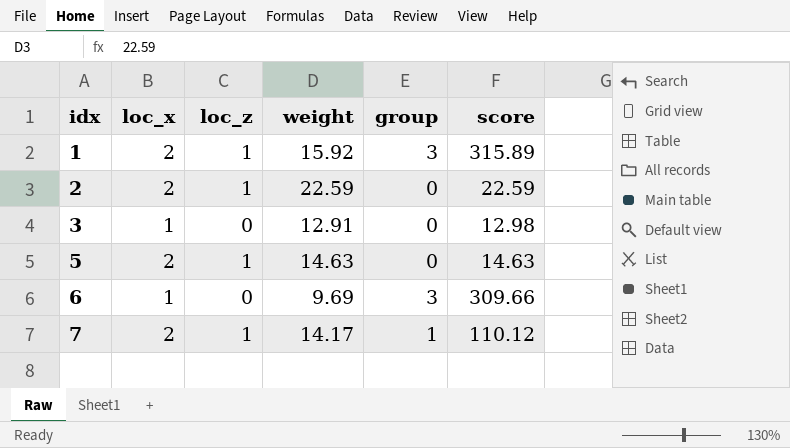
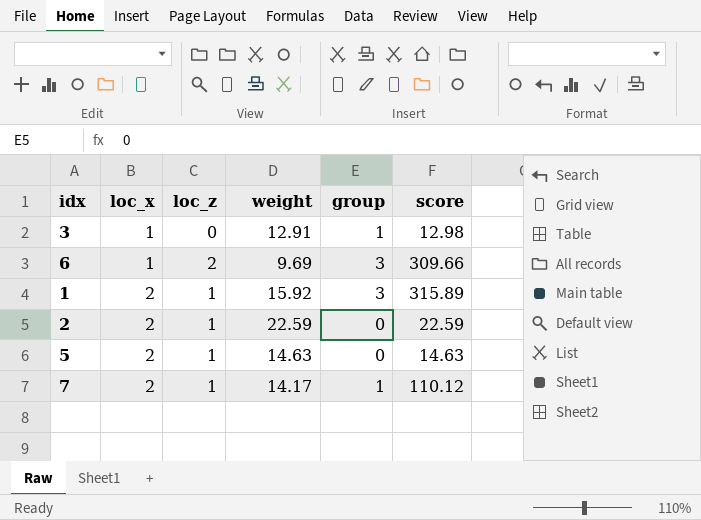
row order: idx ascending -> loc_x ascending
3 | group: 0 -> 1
6 | loc_z: 0 -> 2

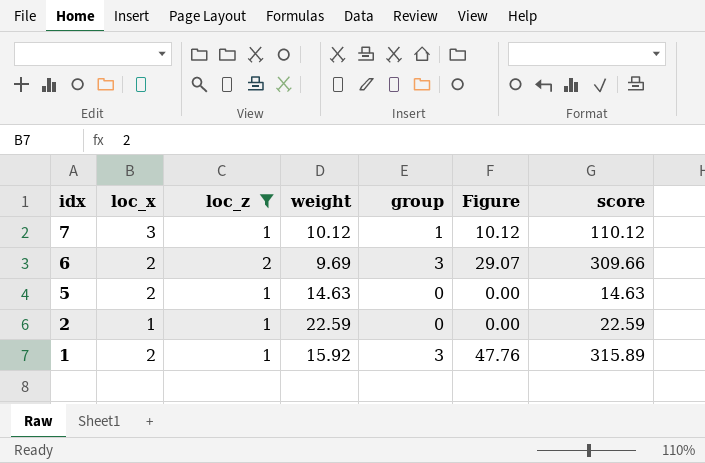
filter: none -> loc_z != 0
row order: loc_x ascending -> idx descending
column Figure | formula: none -> [weight] * [group]
7 | loc_x: 2 -> 3
7 | weight: 14.17 -> 10.12
6 | loc_x: 1 -> 2
2 | loc_x: 2 -> 1

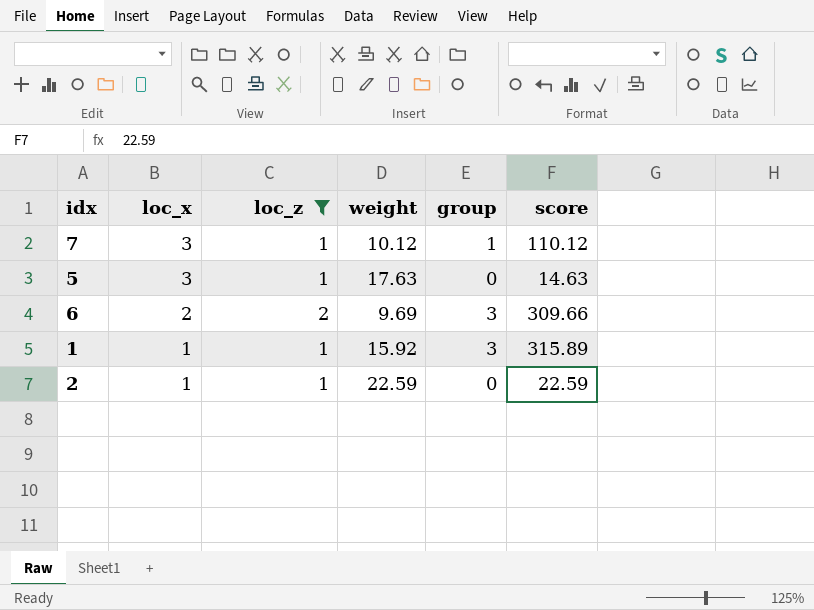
row order: idx descending -> loc_x descending
column Figure | formula: [weight] * [group] -> none
5 | loc_x: 2 -> 3
5 | weight: 14.63 -> 17.63
1 | loc_x: 2 -> 1

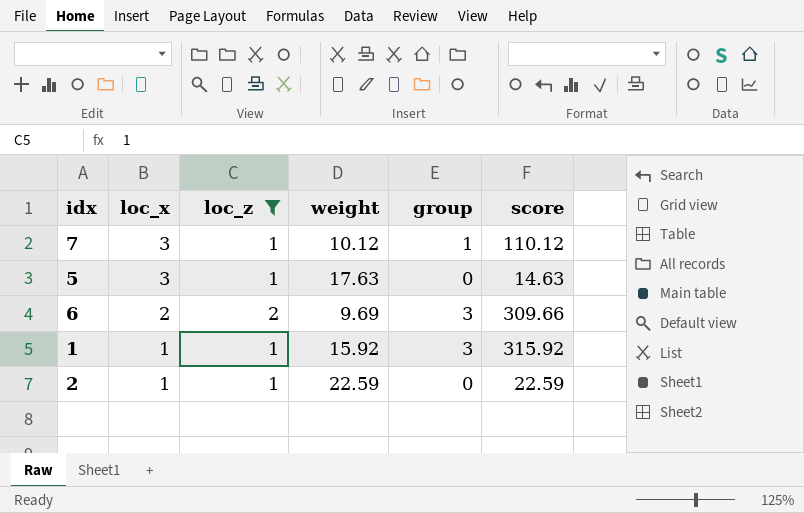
1 | score: 315.89 -> 315.92

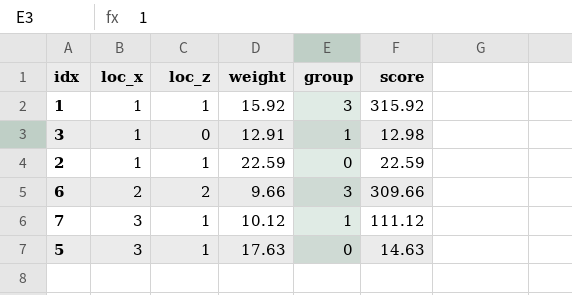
filter: loc_z != 0 -> none
row order: loc_x descending -> loc_x ascending
6 | weight: 9.69 -> 9.66
7 | score: 110.12 -> 111.12

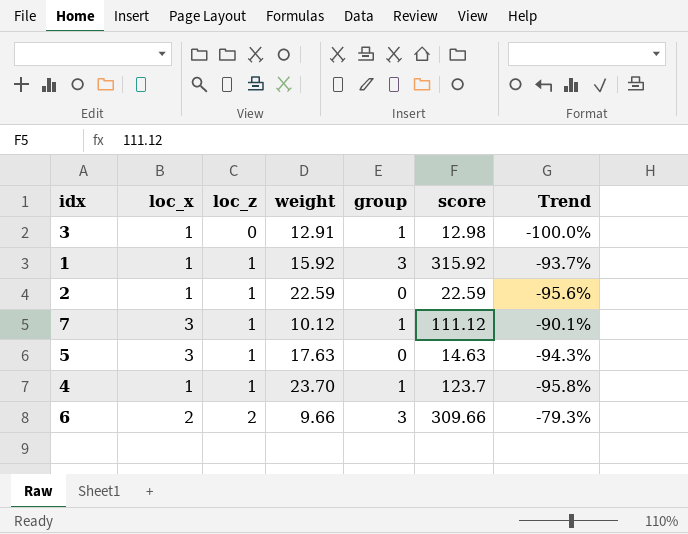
row order: loc_x ascending -> loc_z ascending
column Trend | formula: none -> ([loc_z] - [weight]) / [weight]
row 4: none -> 1 | 1 | 23.70 | 1 | 123.7 | -95.8%

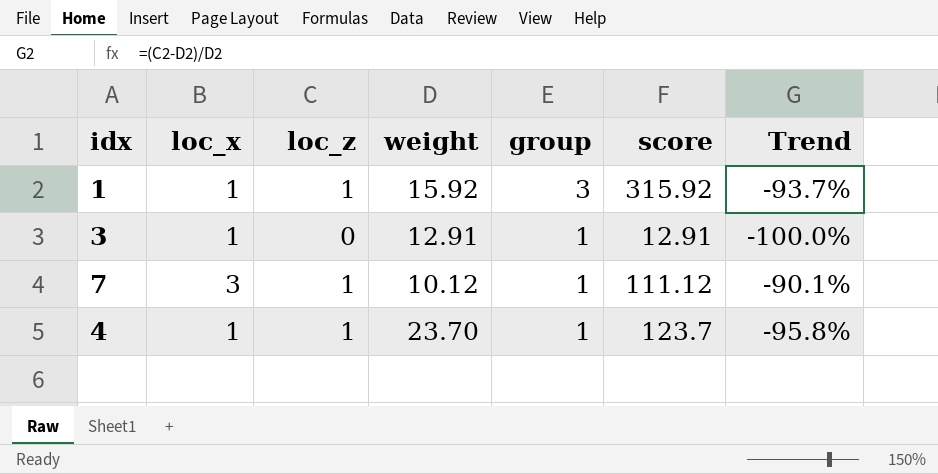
row order: loc_z ascending -> group descending
row 2: 1 | 1 | 22.59 | 0 | 22.59 | -95.6% -> none
row 5: 3 | 1 | 17.63 | 0 | 14.63 | -94.3% -> none
row 6: 2 | 2 | 9.66 | 3 | 309.66 | -79.3% -> none
3 | score: 12.98 -> 12.91

